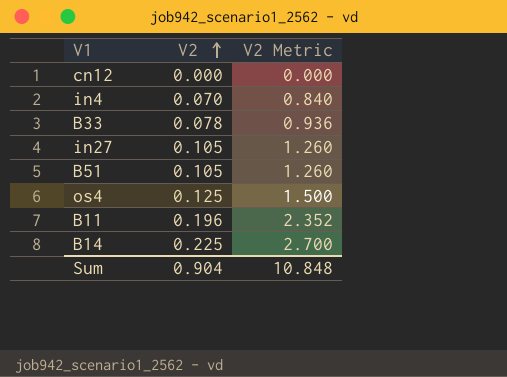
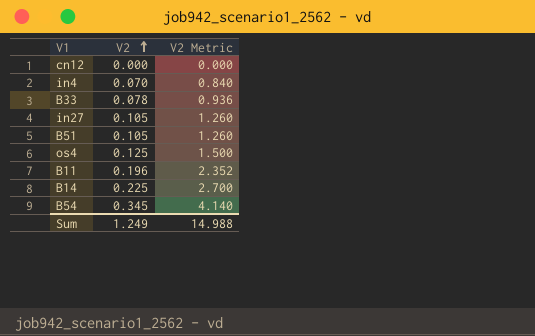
row B54: none -> 0.345 | 4.140
Sum | V2: 0.904 -> 1.249
Sum | V2 Metric: 10.848 -> 14.988

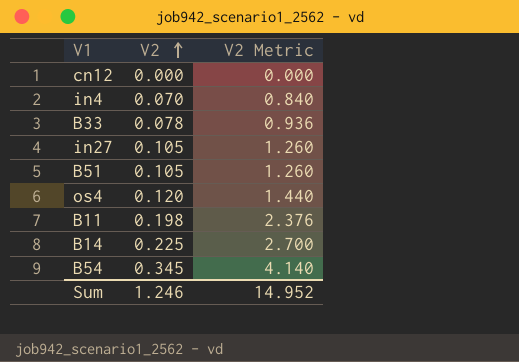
os4 | V2: 0.125 -> 0.120
os4 | V2 Metric: 1.500 -> 1.440
B11 | V2: 0.196 -> 0.198
B11 | V2 Metric: 2.352 -> 2.376
Sum | V2: 1.249 -> 1.246
Sum | V2 Metric: 14.988 -> 14.952

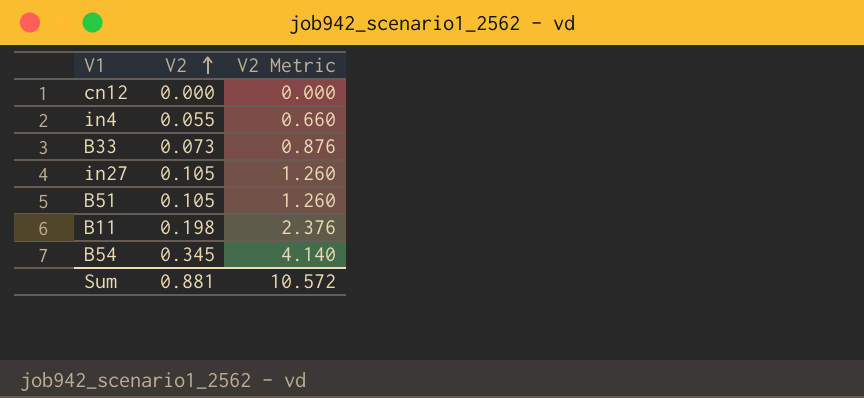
row os4: 0.120 | 1.440 -> none
row B14: 0.225 | 2.700 -> none
in4 | V2: 0.070 -> 0.055
in4 | V2 Metric: 0.840 -> 0.660
B33 | V2: 0.078 -> 0.073
B33 | V2 Metric: 0.936 -> 0.876
Sum | V2: 1.246 -> 0.881
Sum | V2 Metric: 14.952 -> 10.572

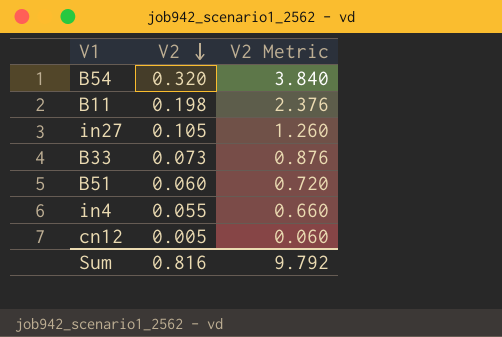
row order: V2 ascending -> V2 descending
B54 | V2: 0.345 -> 0.320
B54 | V2 Metric: 4.140 -> 3.840
B51 | V2: 0.105 -> 0.060
B51 | V2 Metric: 1.260 -> 0.720
cn12 | V2: 0.000 -> 0.005
cn12 | V2 Metric: 0.000 -> 0.060
Sum | V2: 0.881 -> 0.816
Sum | V2 Metric: 10.572 -> 9.792

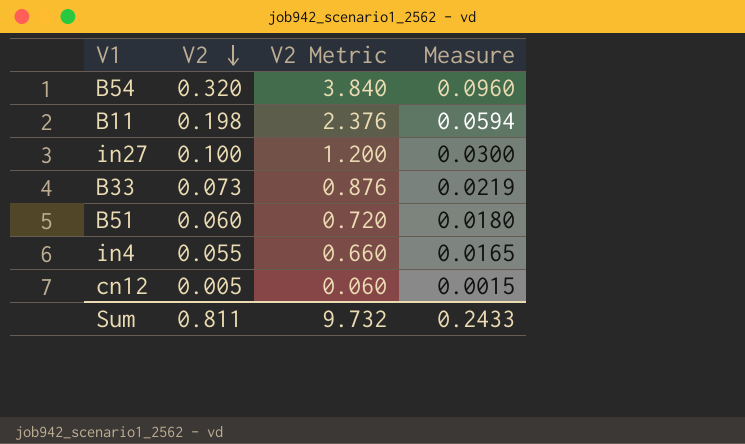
column Measure | formula: none -> [V2] * 0.3
in27 | V2: 0.105 -> 0.100
in27 | V2 Metric: 1.260 -> 1.200
Sum | V2: 0.816 -> 0.811
Sum | V2 Metric: 9.792 -> 9.732

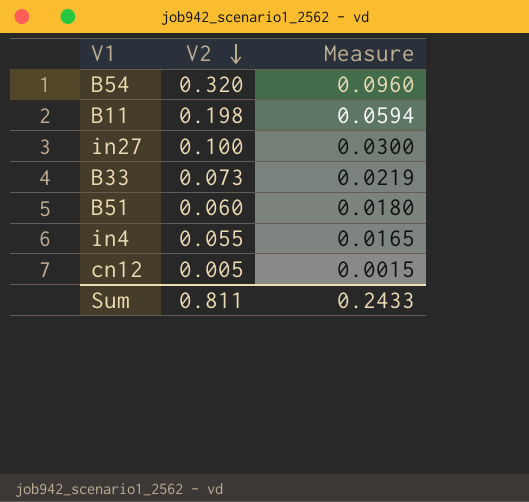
column V2 Metric | formula: [V2] * 12 -> none

